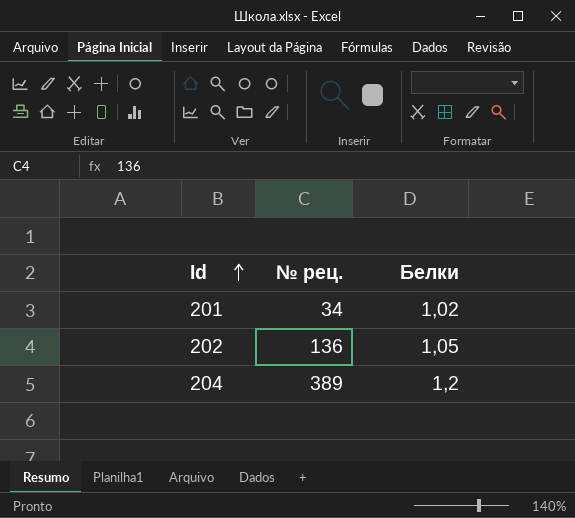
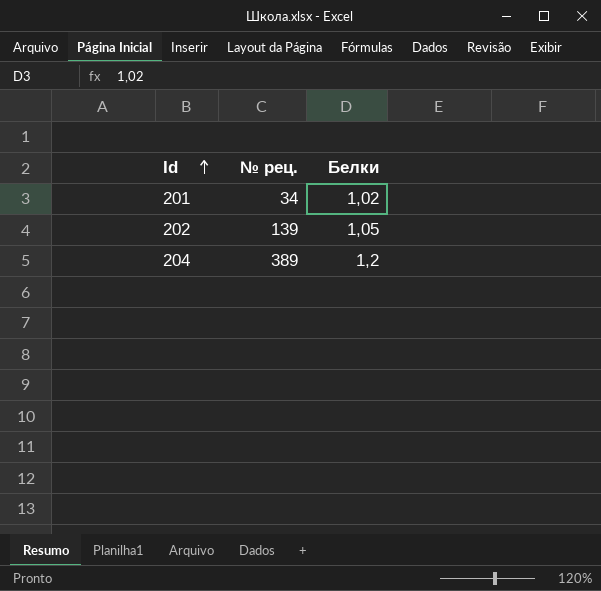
202 | № рец.: 136 -> 139

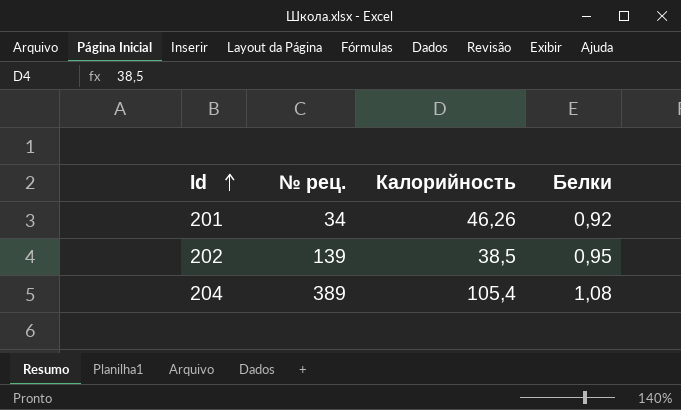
column Калорийность | position: none -> 3
201 | Белки: 1,02 -> 0,92
202 | Белки: 1,05 -> 0,95
204 | Белки: 1,2 -> 1,08

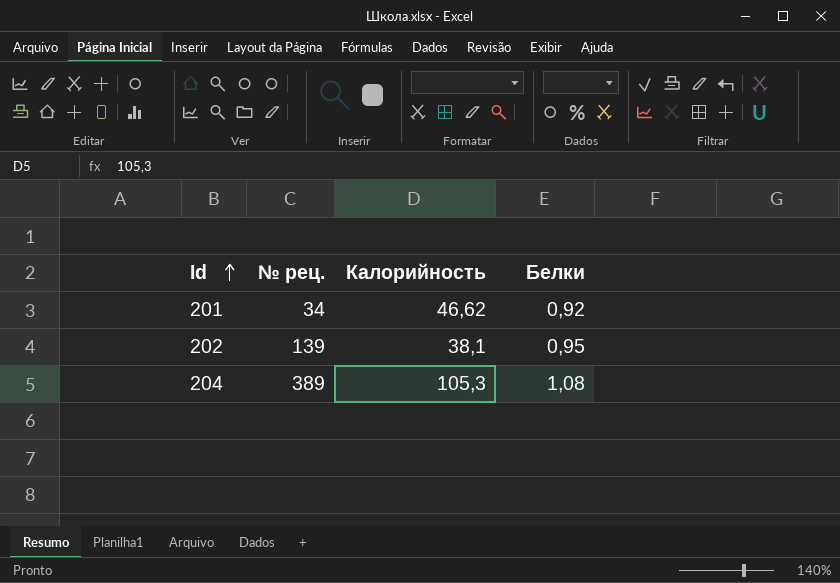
201 | Калорийность: 46,26 -> 46,62
202 | Калорийность: 38,5 -> 38,1
204 | Калорийность: 105,4 -> 105,3

